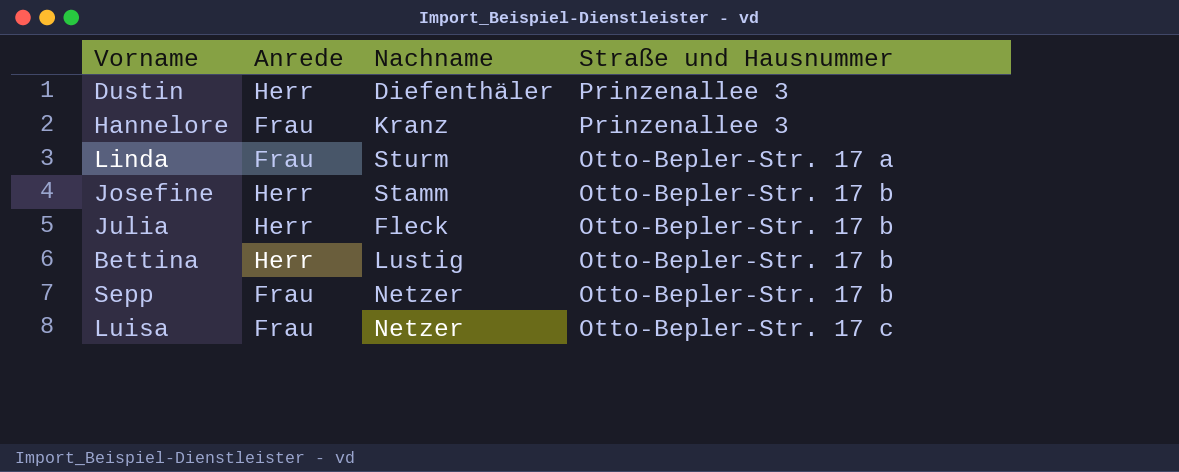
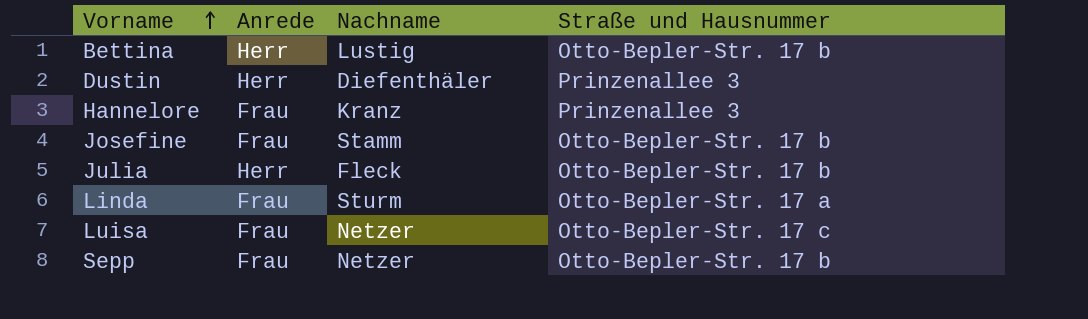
row order: none -> Vorname ascending
Josefine | Anrede: Herr -> Frau

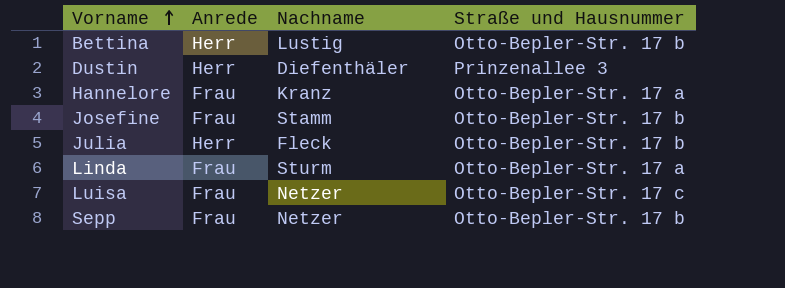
Hannelore | Straße und Hausnummer: Prinzenallee 3 -> Otto-Bepler-Str. 17 a

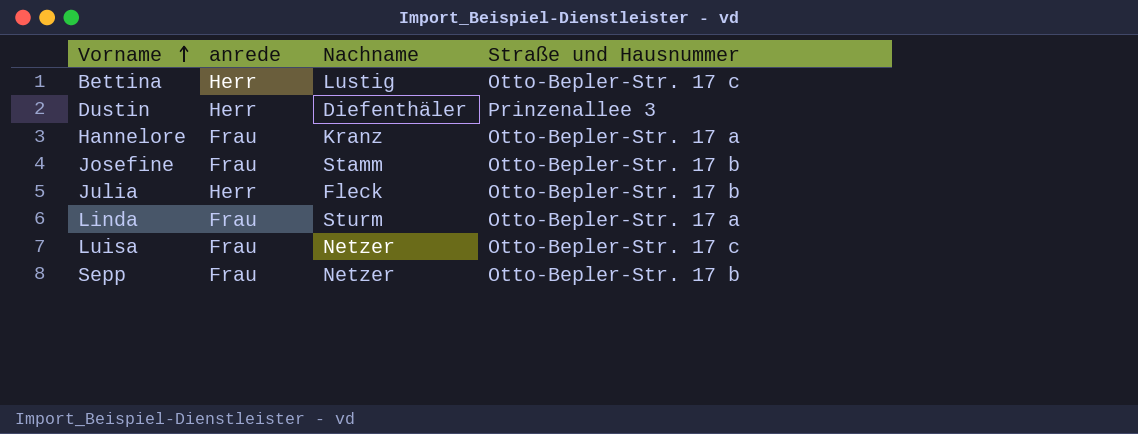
column name: Anrede -> anrede
Bettina | Straße und Hausnummer: Otto-Bepler-Str. 17 b -> Otto-Bepler-Str. 17 c

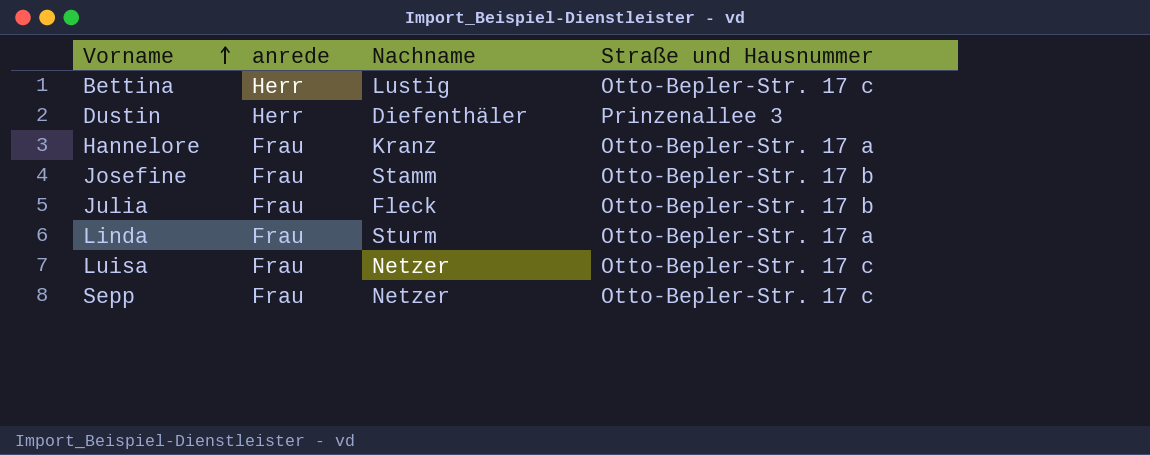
Julia | anrede: Herr -> Frau
Sepp | Straße und Hausnummer: Otto-Bepler-Str. 17 b -> Otto-Bepler-Str. 17 c

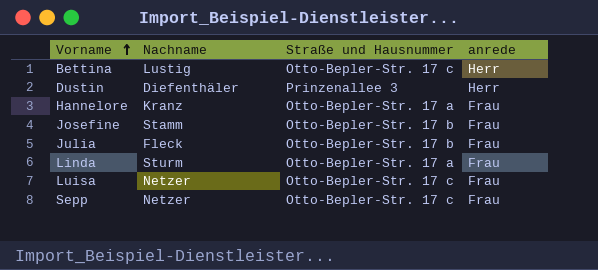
column anrede | position: 2 -> 4

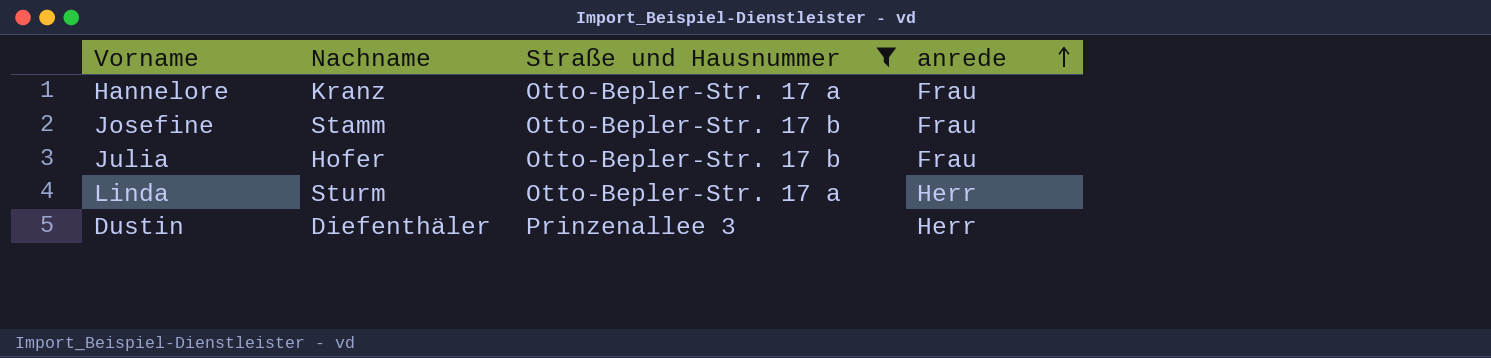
filter: none -> Straße und Hausnummer != Otto-Bepler-Str. 17 c
row order: Vorname ascending -> anrede ascending
Julia | Nachname: Fleck -> Hofer
Linda | anrede: Frau -> Herr

